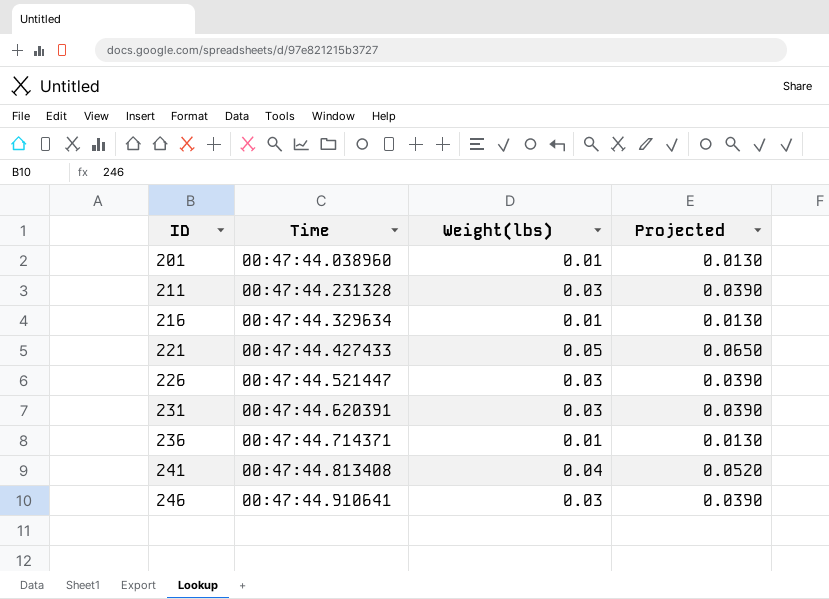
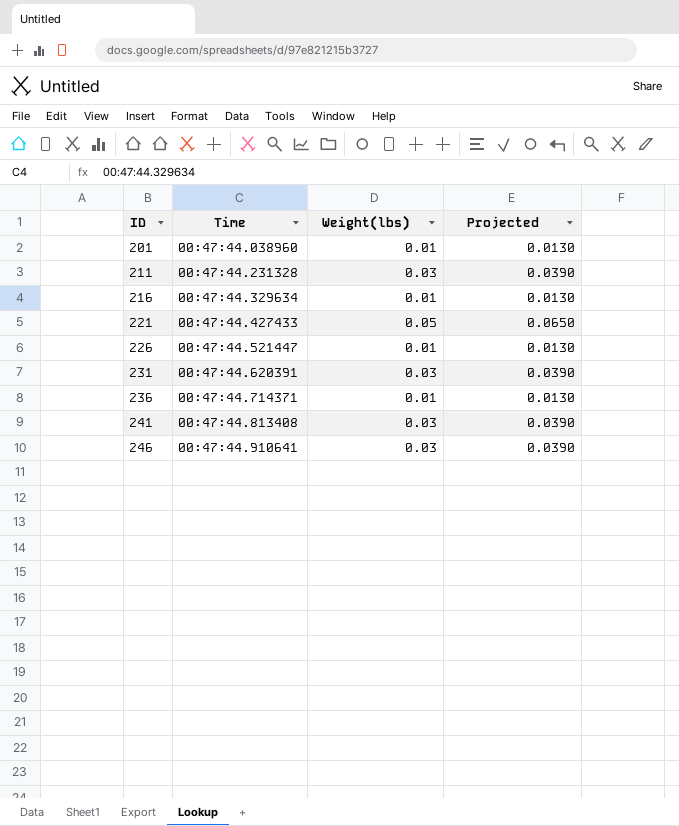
226 | Weight(lbs): 0.03 -> 0.01
226 | Projected: 0.0390 -> 0.0130
241 | Weight(lbs): 0.04 -> 0.03
241 | Projected: 0.0520 -> 0.0390

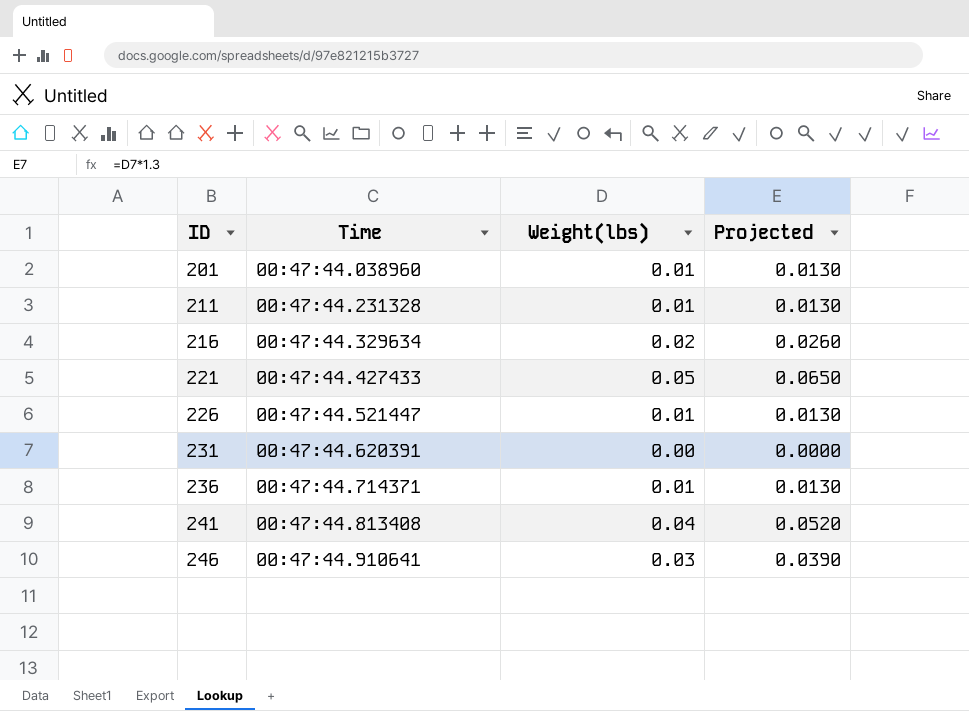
211 | Weight(lbs): 0.03 -> 0.01
211 | Projected: 0.0390 -> 0.0130
216 | Weight(lbs): 0.01 -> 0.02
216 | Projected: 0.0130 -> 0.0260
231 | Weight(lbs): 0.03 -> 0.00
231 | Projected: 0.0390 -> 0.0000
241 | Weight(lbs): 0.03 -> 0.04
241 | Projected: 0.0390 -> 0.0520

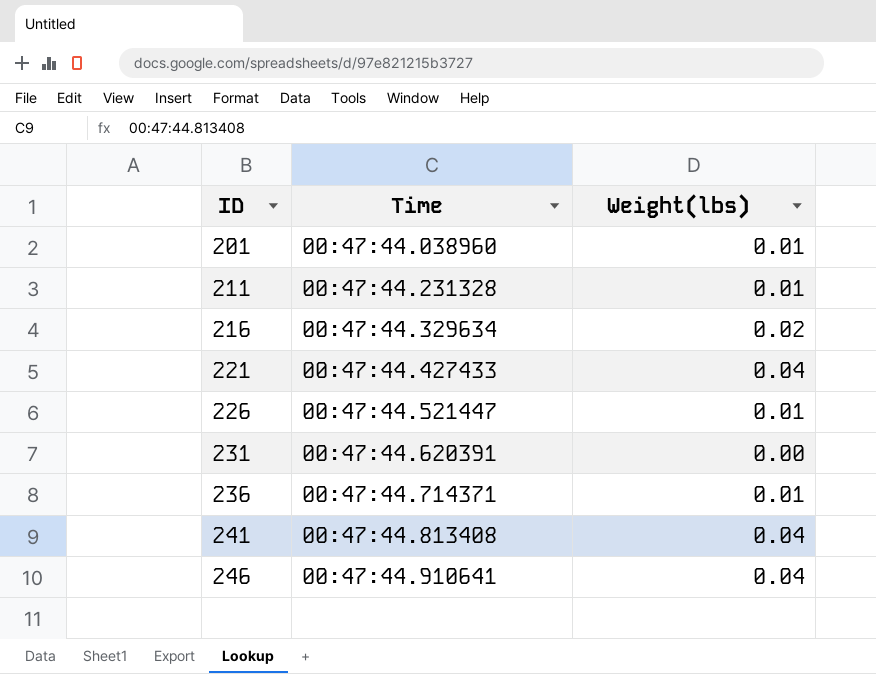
column Projected | formula: [Weight(lbs)] * 1.3 -> none
221 | Weight(lbs): 0.05 -> 0.04
246 | Weight(lbs): 0.03 -> 0.04

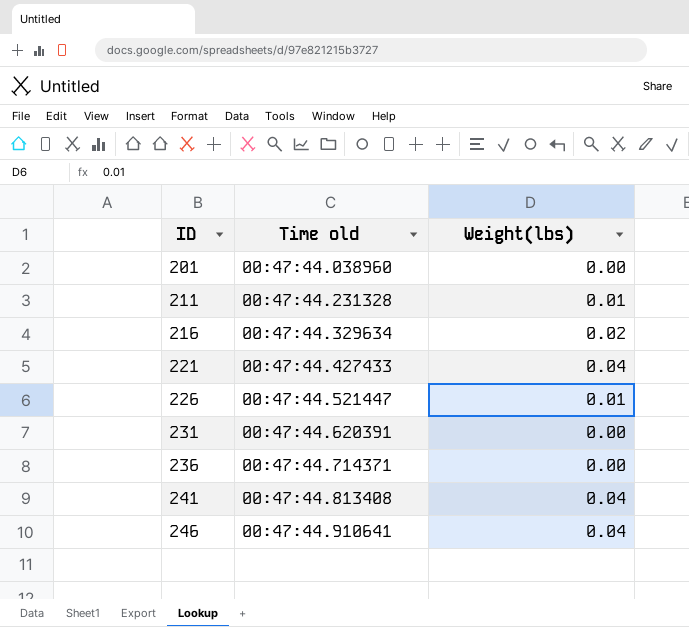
column name: Time -> Time old
201 | Weight(lbs): 0.01 -> 0.00
236 | Weight(lbs): 0.01 -> 0.00

